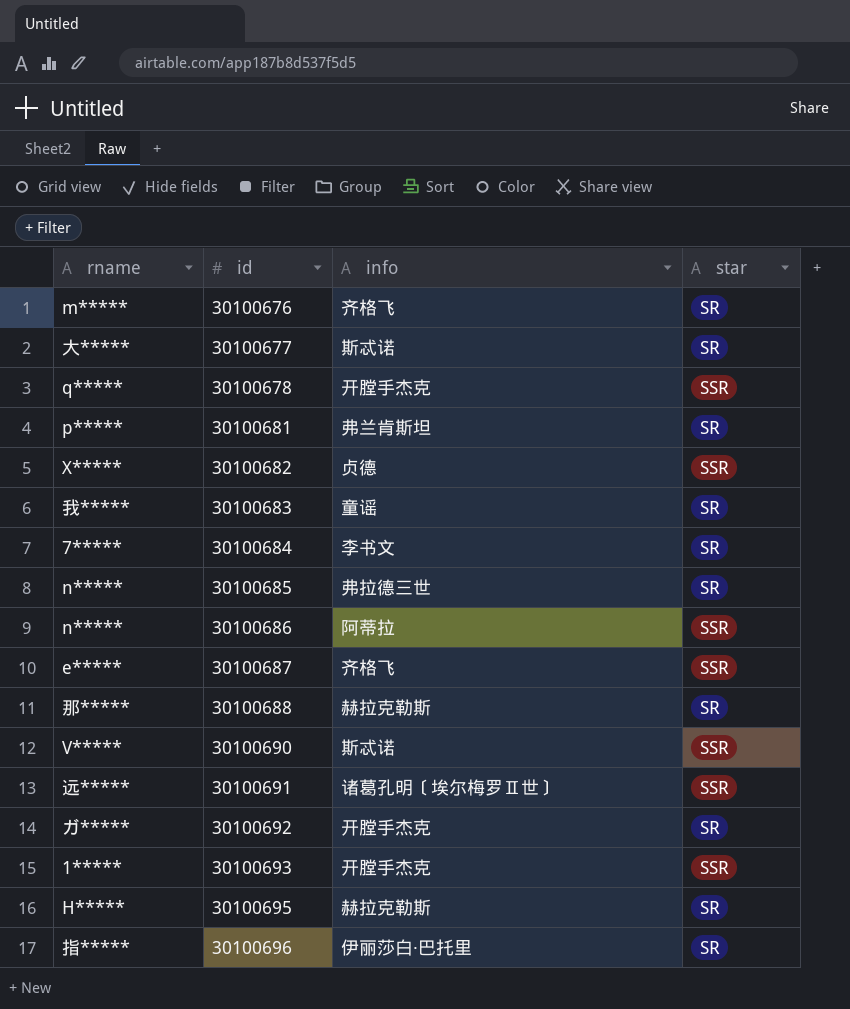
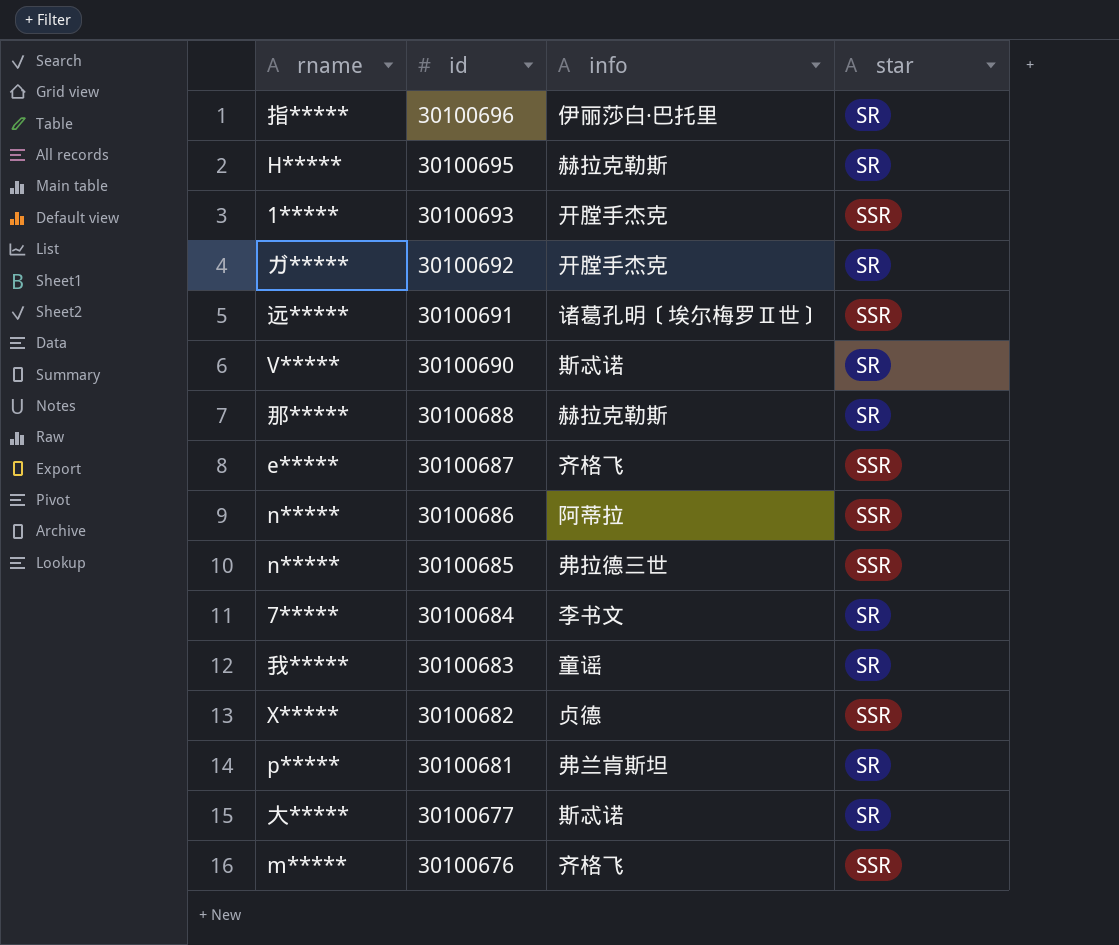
row order: id ascending -> id descending
row 30100678: q***** | 开膛手杰克 | SSR -> none
30100690 | star: SSR -> SR
30100685 | star: SR -> SSR
30100676 | star: SR -> SSR

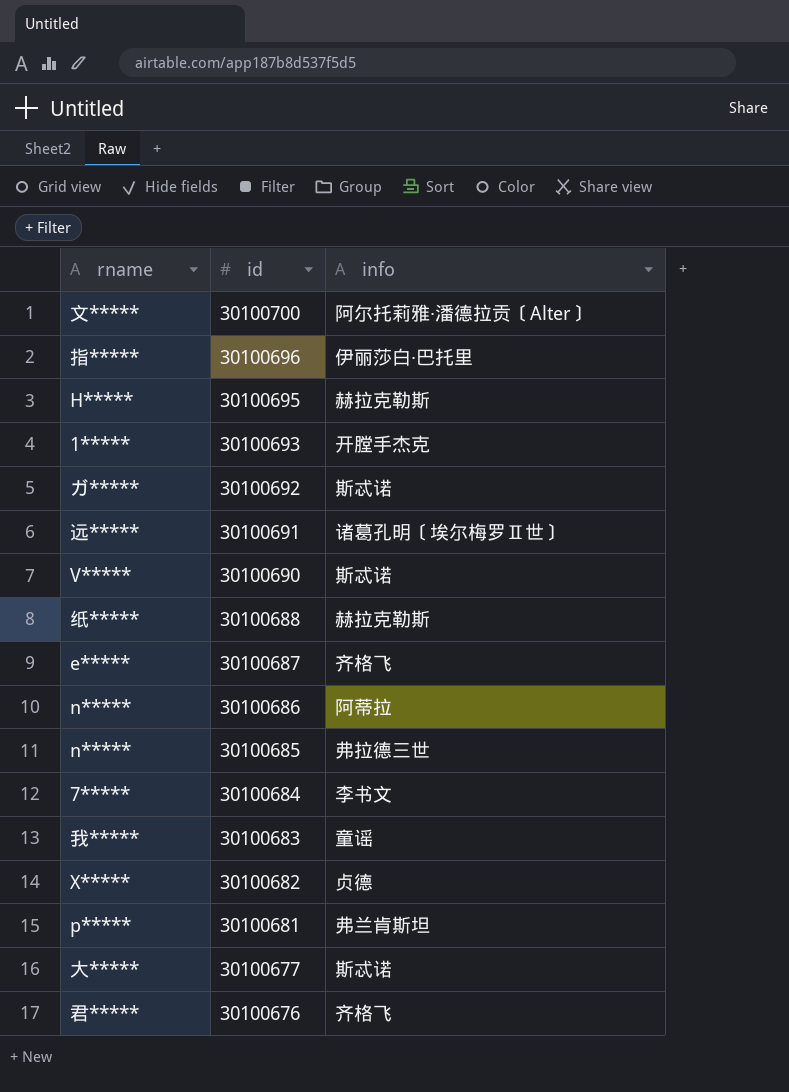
column star | position: 4 -> none
row 30100700: none -> 文***** | 阿尔托莉雅·潘德拉贡〔Alter〕
30100692 | info: 开膛手杰克 -> 斯忒诺
30100688 | rname: 那***** -> 纸*****
30100676 | rname: m***** -> 君*****

